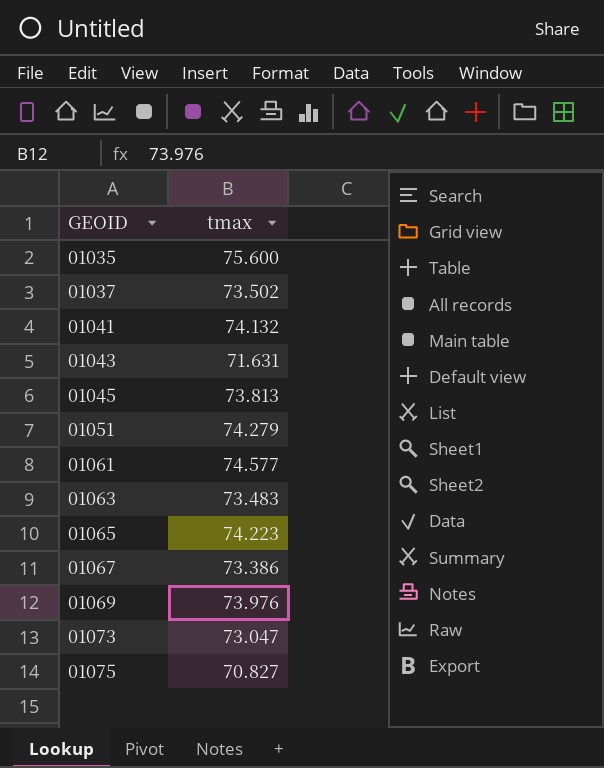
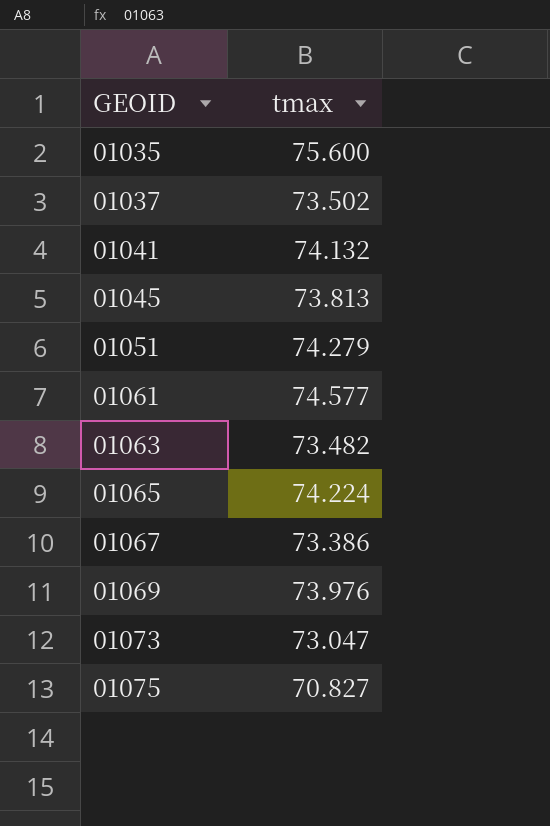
row 01043: 71.631 -> none
01063 | tmax: 73.483 -> 73.482
01065 | tmax: 74.223 -> 74.224

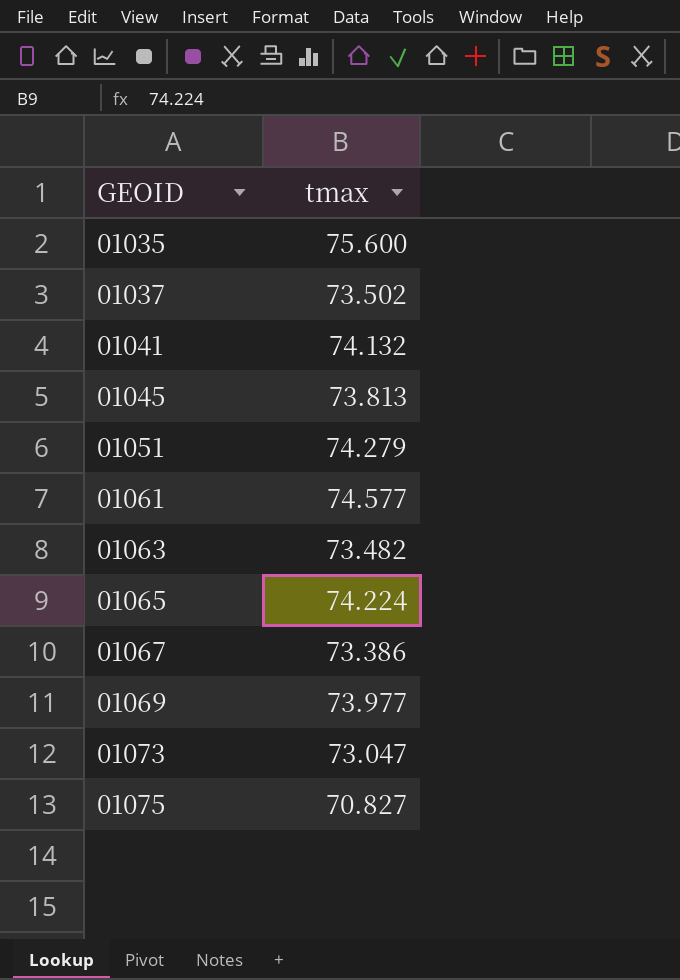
01069 | tmax: 73.976 -> 73.977

